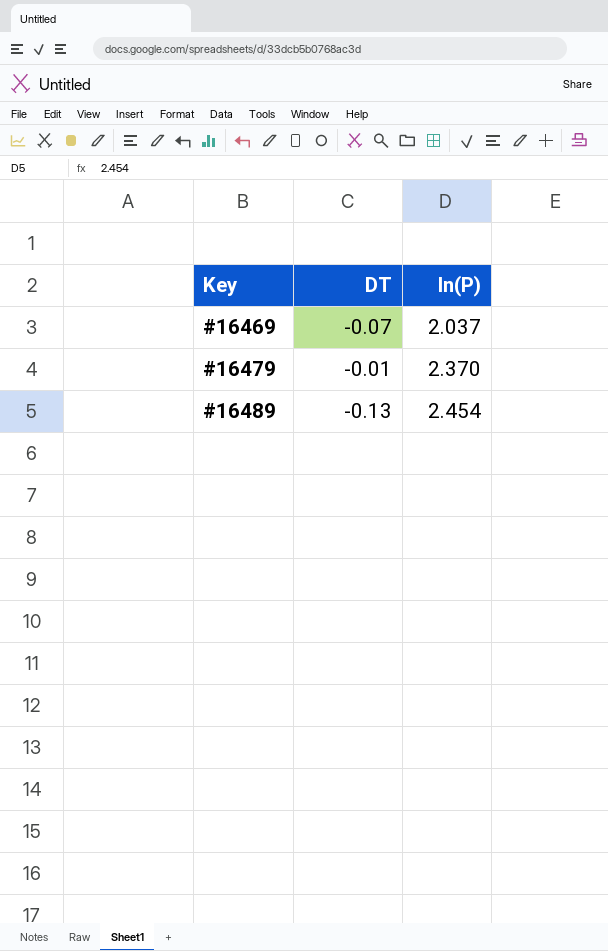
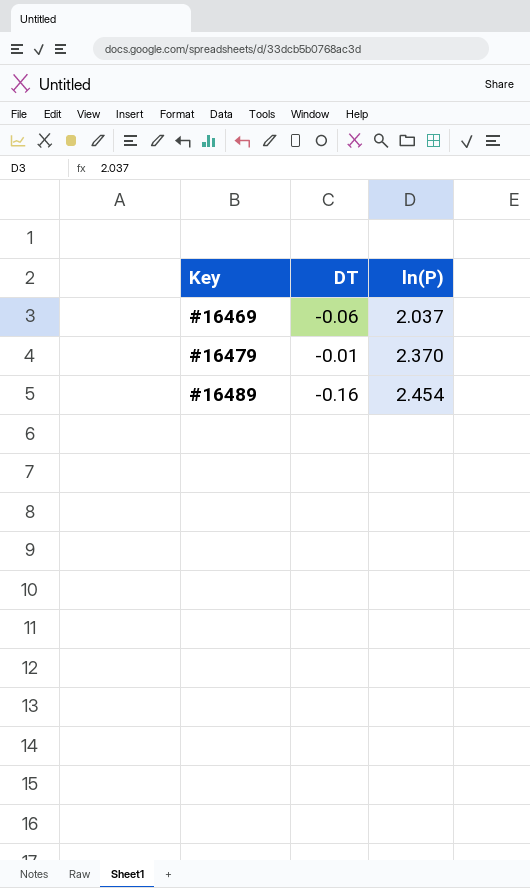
#16469 | DT: -0.07 -> -0.06
#16489 | DT: -0.13 -> -0.16

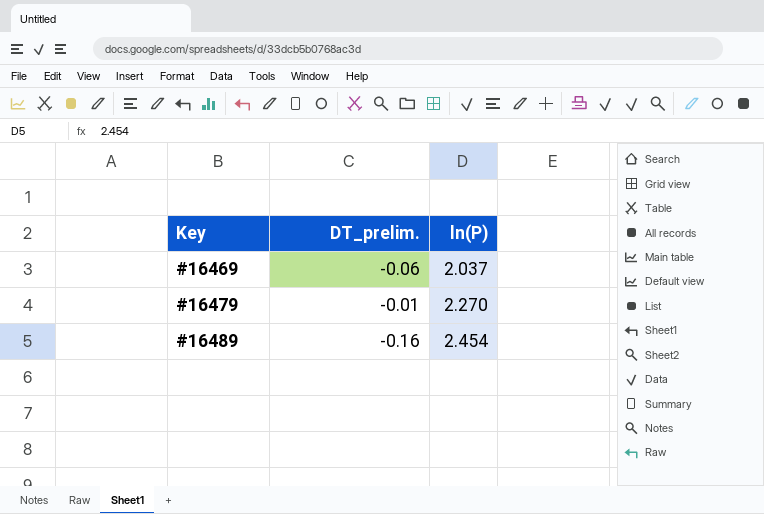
column name: DT -> DT_prelim.
#16479 | ln(P): 2.370 -> 2.270

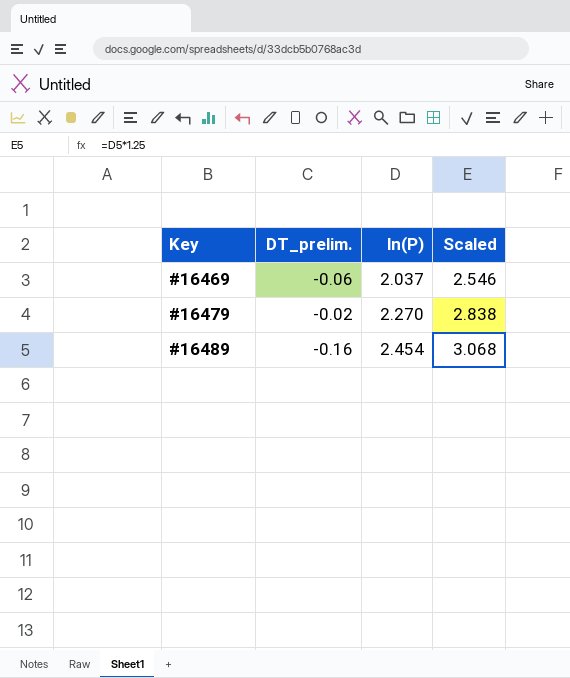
column Scaled | formula: none -> [ln(P)] * 1.25
#16479 | DT_prelim.: -0.01 -> -0.02

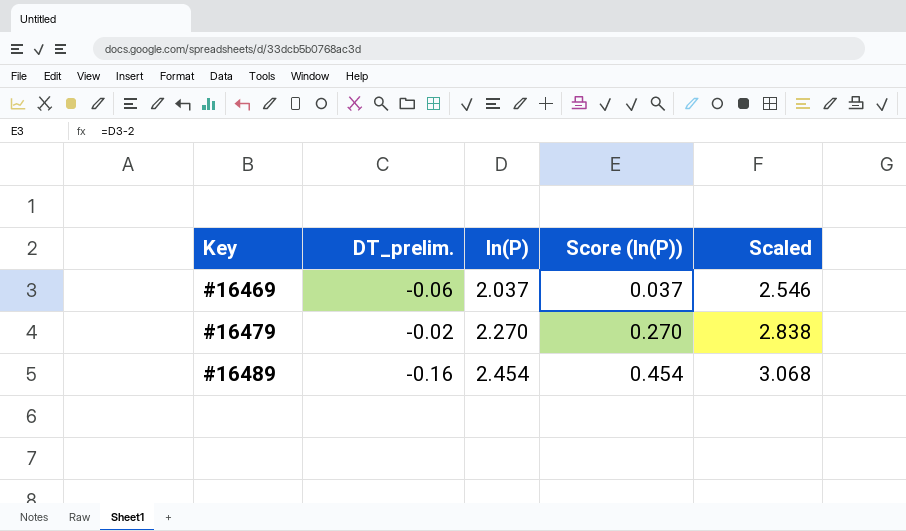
column Score (ln(P)) | formula: none -> [ln(P)] - 2

